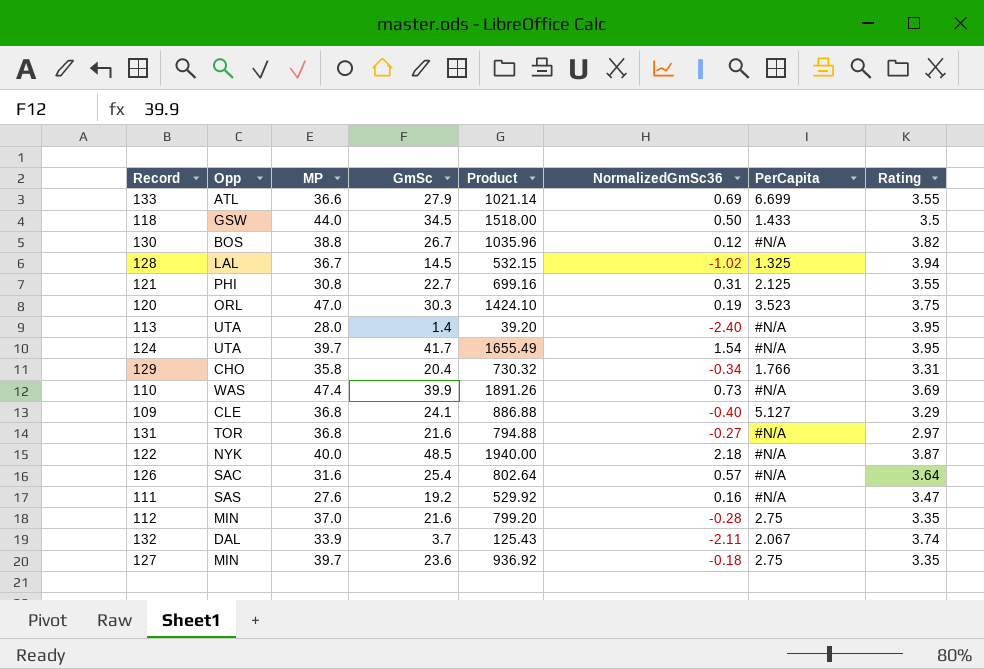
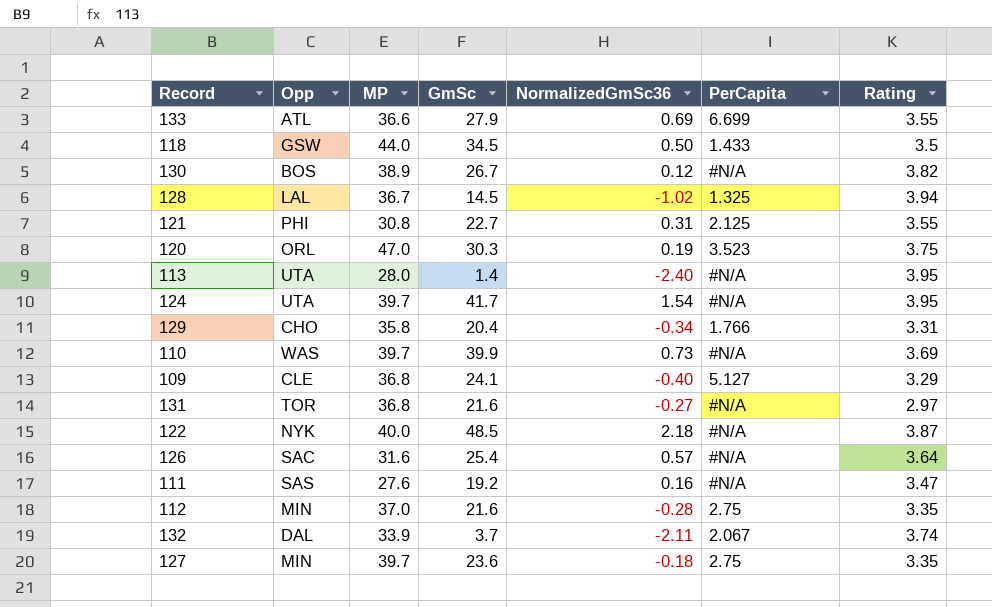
column Product | formula: [MP] * [GmSc] -> none
130 | MP: 38.8 -> 38.9
110 | MP: 47.4 -> 39.7

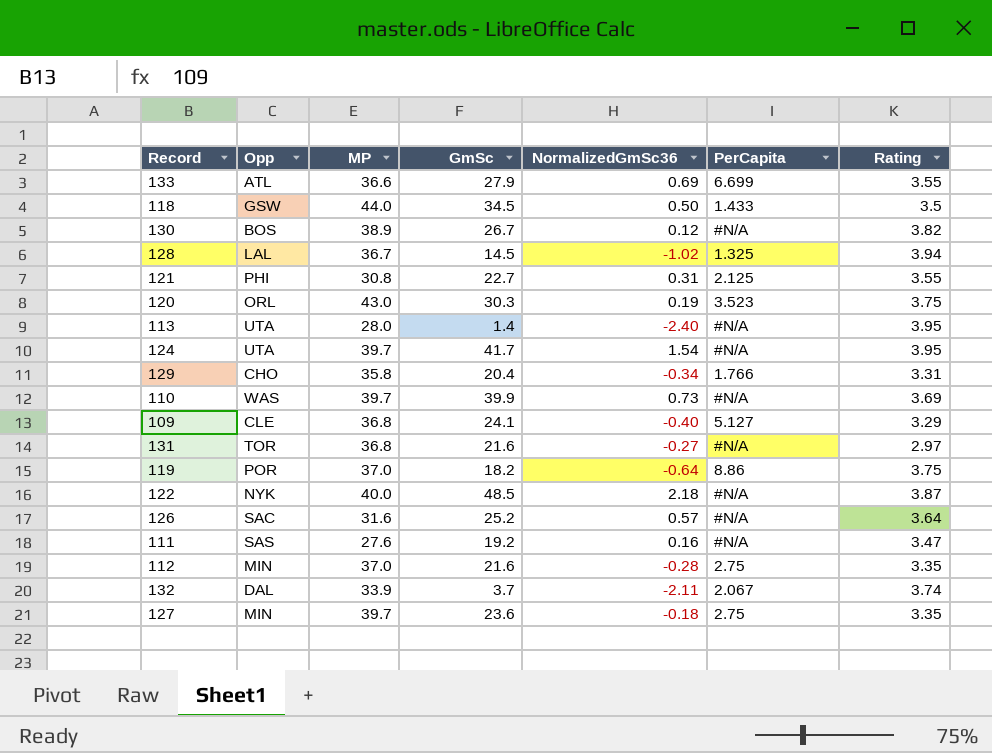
120 | MP: 47.0 -> 43.0
row 119: none -> POR | 37.0 | 18.2 | -0.64 | 8.86 | 3.75
126 | GmSc: 25.4 -> 25.2

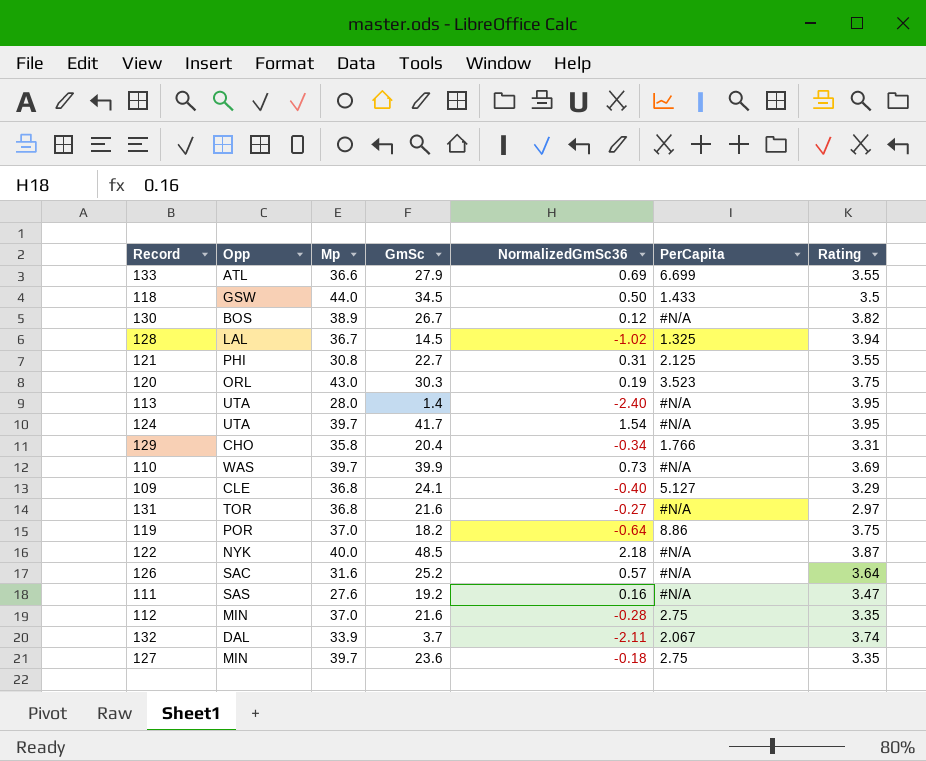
column name: MP -> Mp

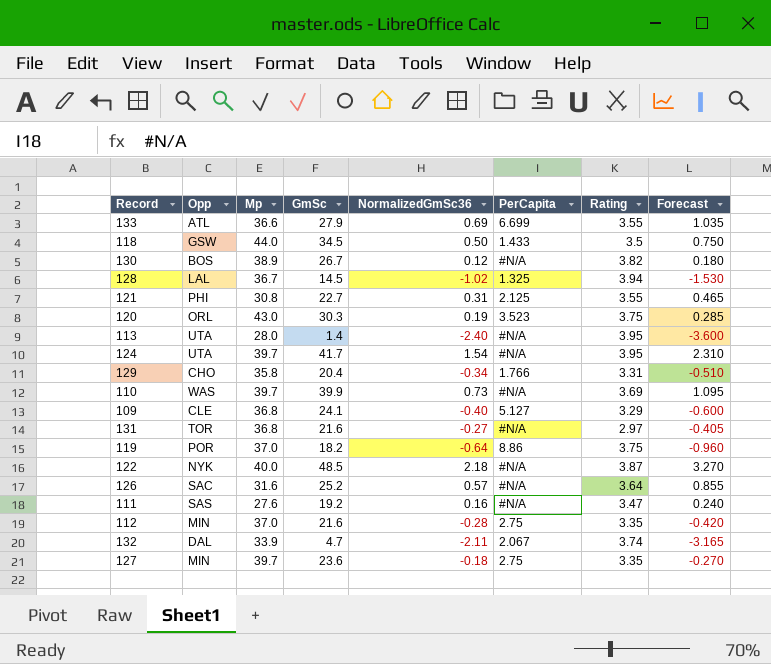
column Forecast | formula: none -> [NormalizedGmSc36] * 1.5
132 | GmSc: 3.7 -> 4.7

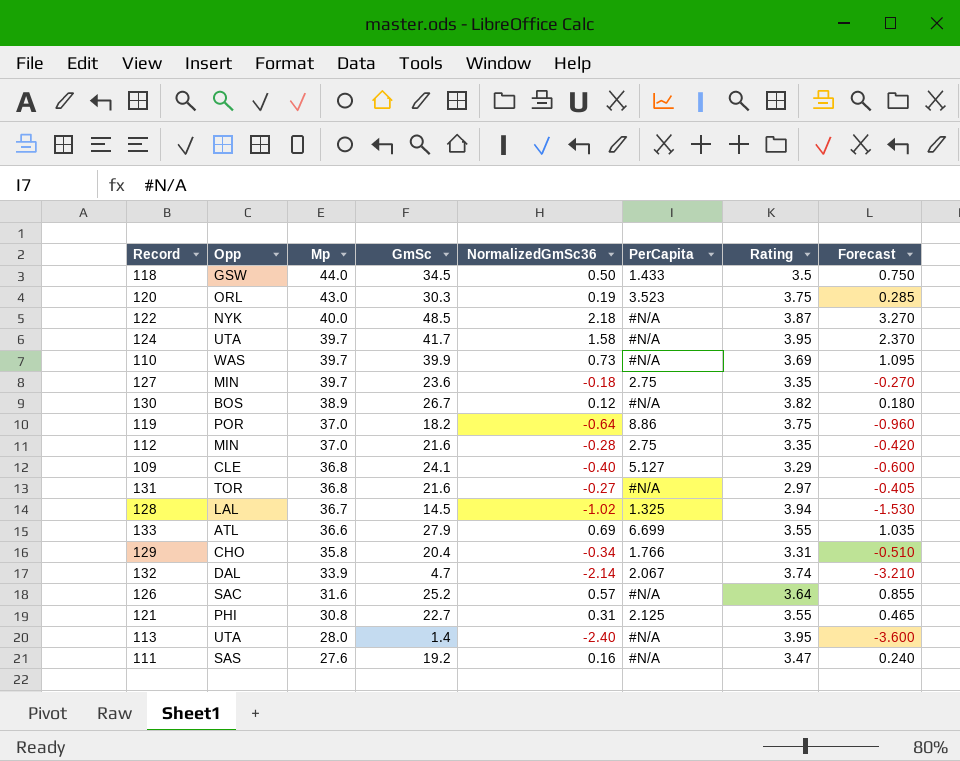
row order: none -> Mp descending
124 | NormalizedGmSc36: 1.54 -> 1.58
124 | Forecast: 2.310 -> 2.370
132 | NormalizedGmSc36: -2.11 -> -2.14
132 | Forecast: -3.165 -> -3.210

